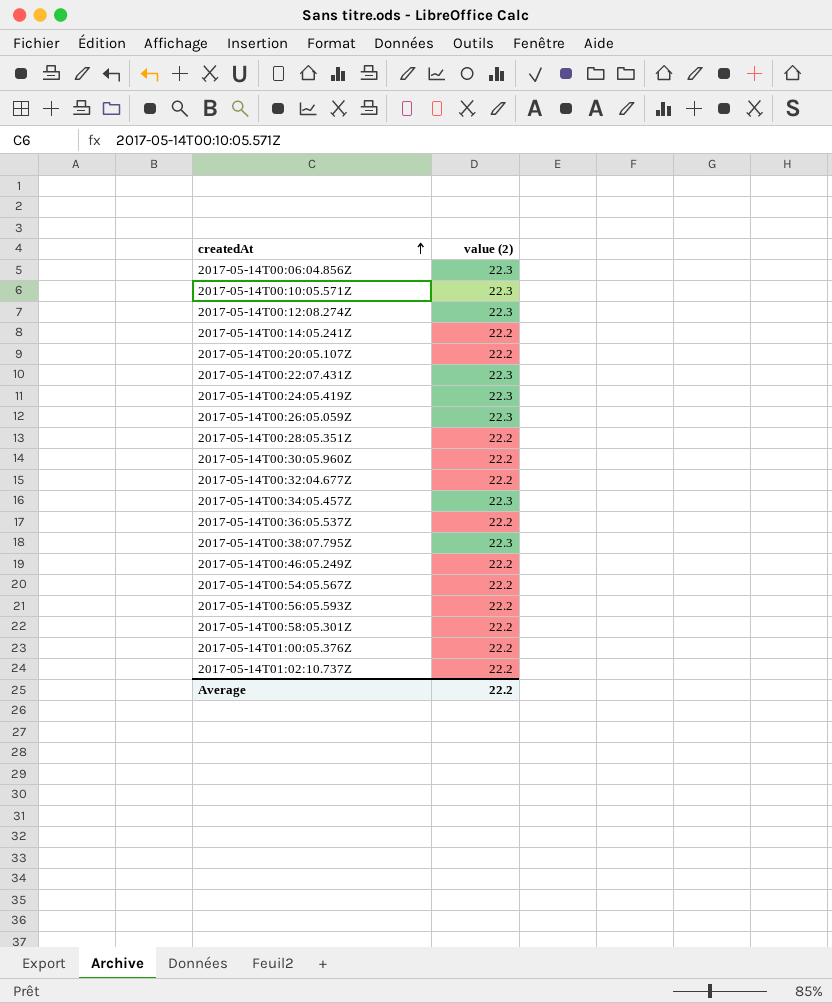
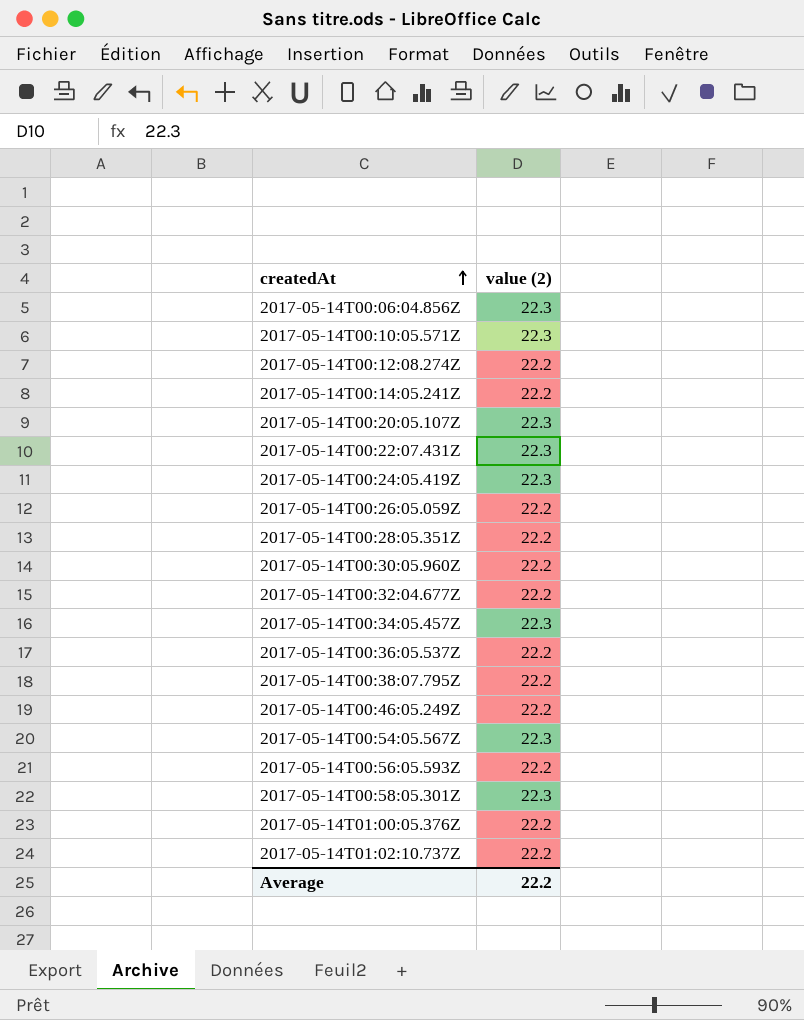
2017-05-14T00:12:08.274Z | value (2): 22.3 -> 22.2
2017-05-14T00:20:05.107Z | value (2): 22.2 -> 22.3
2017-05-14T00:26:05.059Z | value (2): 22.3 -> 22.2
2017-05-14T00:38:07.795Z | value (2): 22.3 -> 22.2
2017-05-14T00:54:05.567Z | value (2): 22.2 -> 22.3
2017-05-14T00:58:05.301Z | value (2): 22.2 -> 22.3

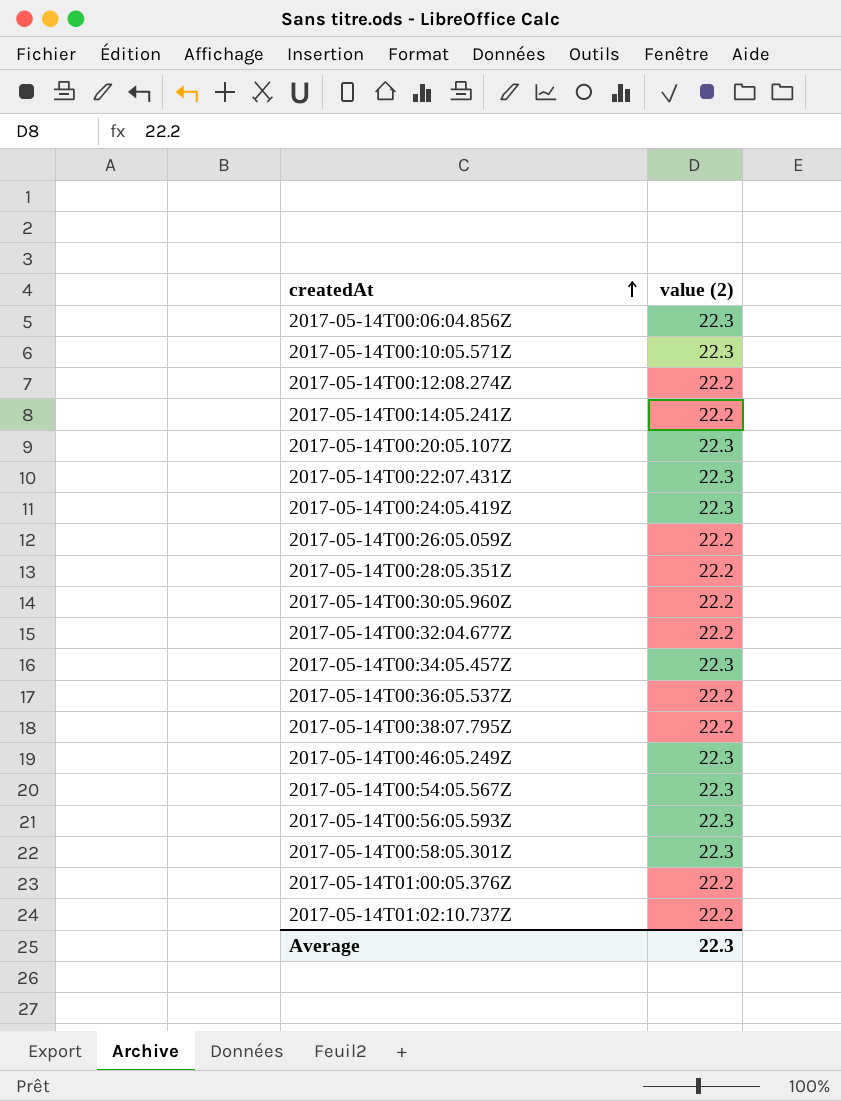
2017-05-14T00:46:05.249Z | value (2): 22.2 -> 22.3
2017-05-14T00:56:05.593Z | value (2): 22.2 -> 22.3
Average | value (2): 22.2 -> 22.3

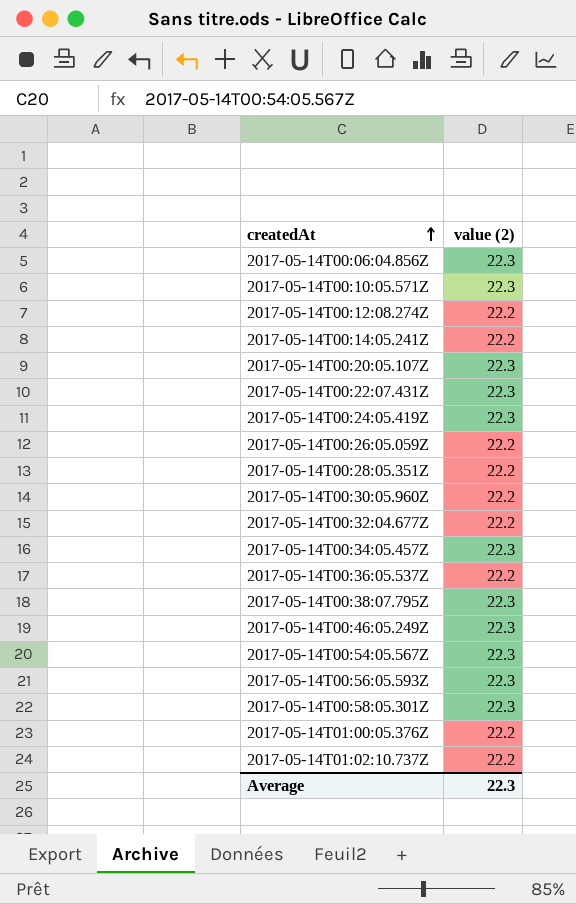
2017-05-14T00:38:07.795Z | value (2): 22.2 -> 22.3

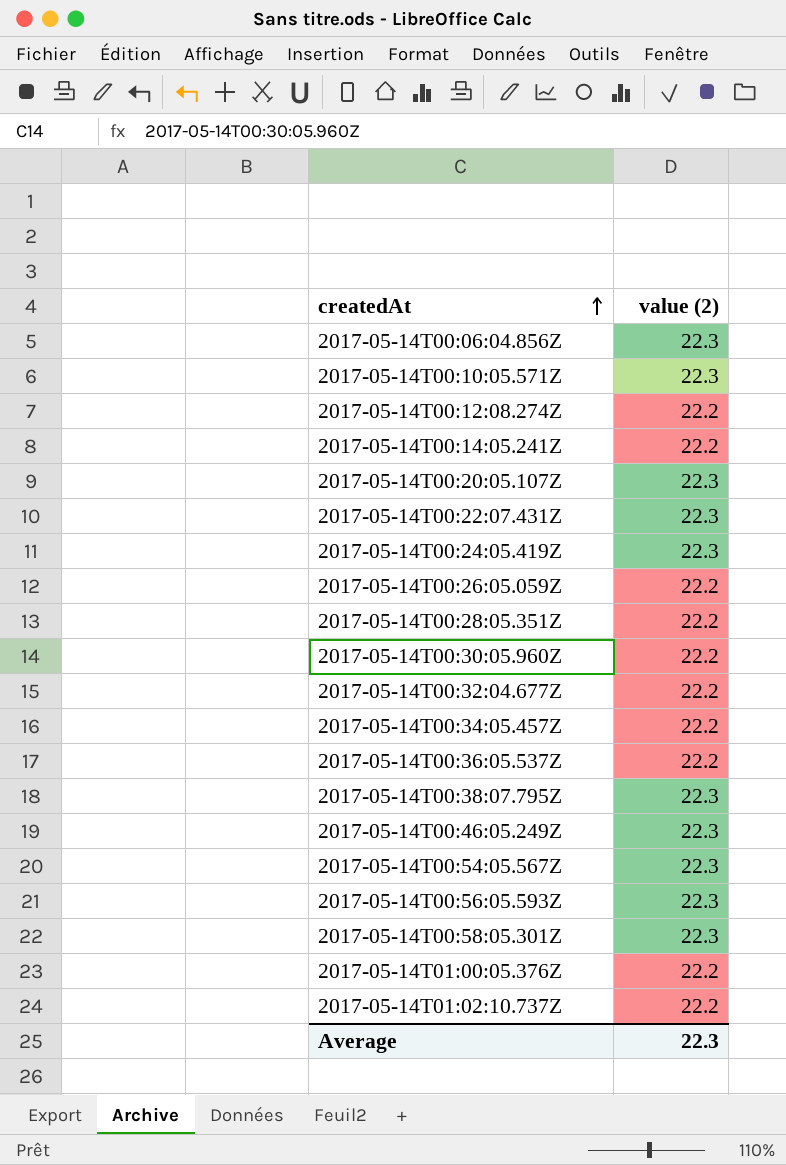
2017-05-14T00:34:05.457Z | value (2): 22.3 -> 22.2

